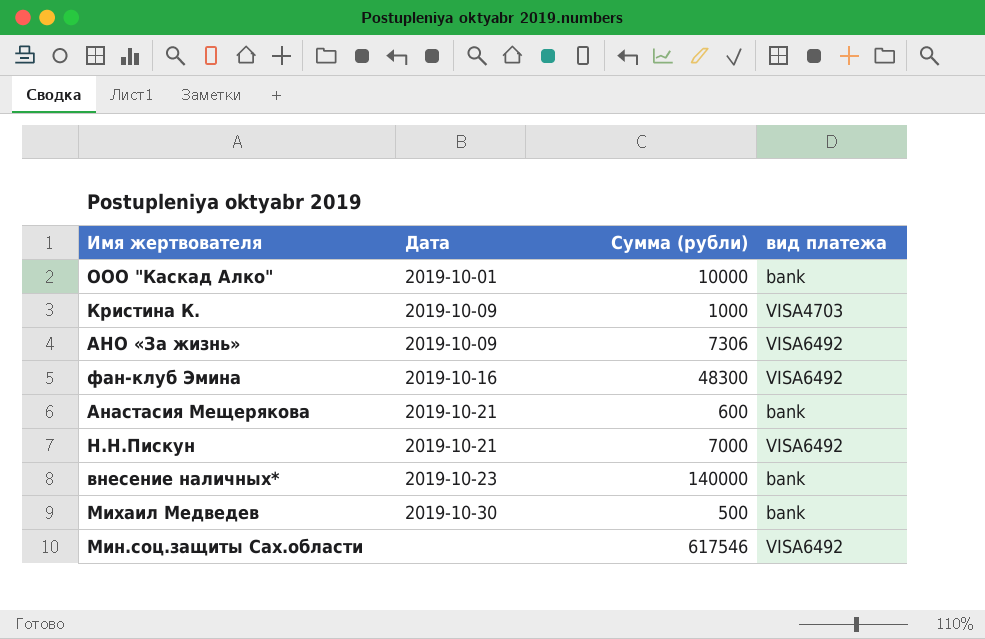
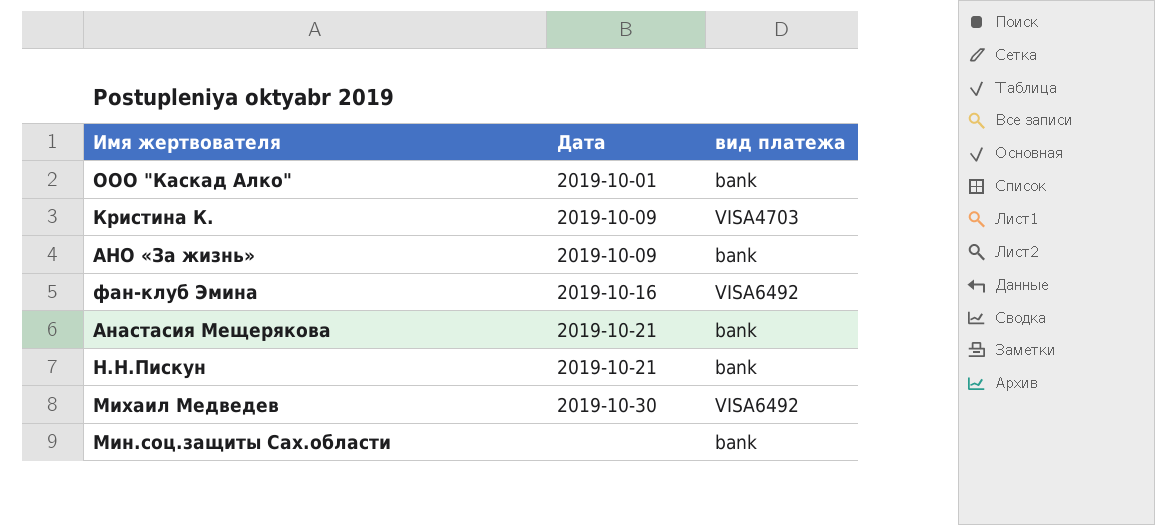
column Сумма (рубли) | position: 3 -> none
row внесение наличных*: 2019-10-23 | 140000 | bank -> none
АНО «За жизнь» | вид платежа: VISA6492 -> bank
Н.Н.Пискун | вид платежа: VISA6492 -> bank
Михаил Медведев | вид платежа: bank -> VISA6492
Мин.соц.защиты Сах.области | вид платежа: VISA6492 -> bank

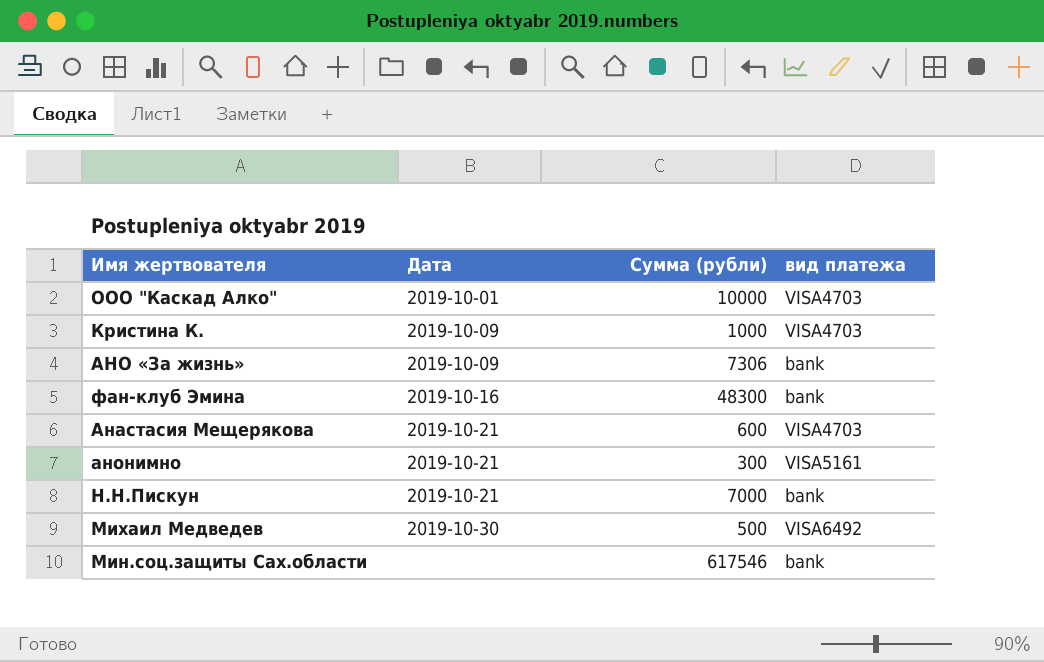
column Сумма (рубли) | position: none -> 3
ООО "Каскад Алко" | вид платежа: bank -> VISA4703
фан-клуб Эмина | вид платежа: VISA6492 -> bank
Анастасия Мещерякова | вид платежа: bank -> VISA4703
row анонимно: none -> 2019-10-21 | 300 | VISA5161

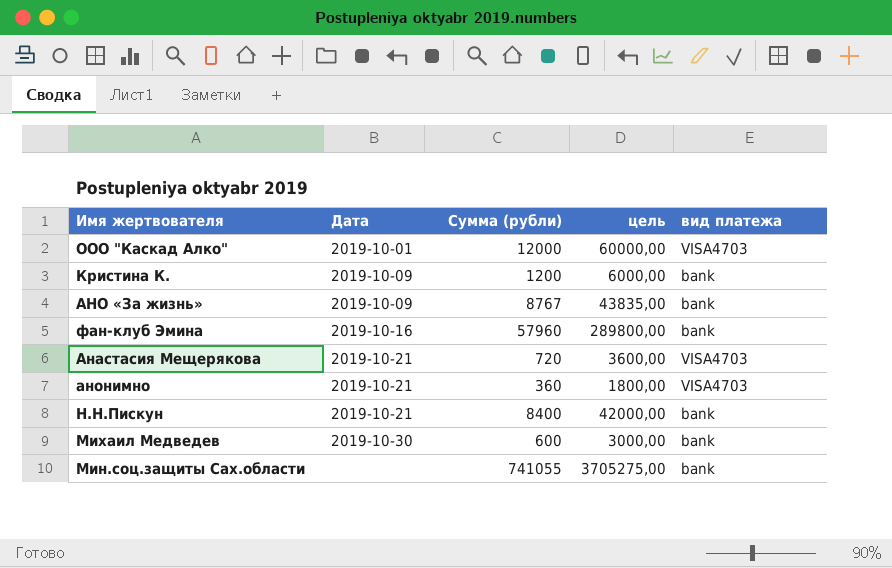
column цель | formula: none -> [Сумма (рубли)] * 5
ООО "Каскад Алко" | Сумма (рубли): 10000 -> 12000
Кристина К. | Сумма (рубли): 1000 -> 1200
Кристина К. | вид платежа: VISA4703 -> bank
АНО «За жизнь» | Сумма (рубли): 7306 -> 8767
фан-клуб Эмина | Сумма (рубли): 48300 -> 57960
Анастасия Мещерякова | Сумма (рубли): 600 -> 720
анонимно | Сумма (рубли): 300 -> 360
анонимно | вид платежа: VISA5161 -> VISA4703
Н.Н.Пискун | Сумма (рубли): 7000 -> 8400
Михаил Медведев | Сумма (рубли): 500 -> 600
Михаил Медведев | вид платежа: VISA6492 -> bank
Мин.соц.защиты Сах.области | Сумма (рубли): 617546 -> 741055

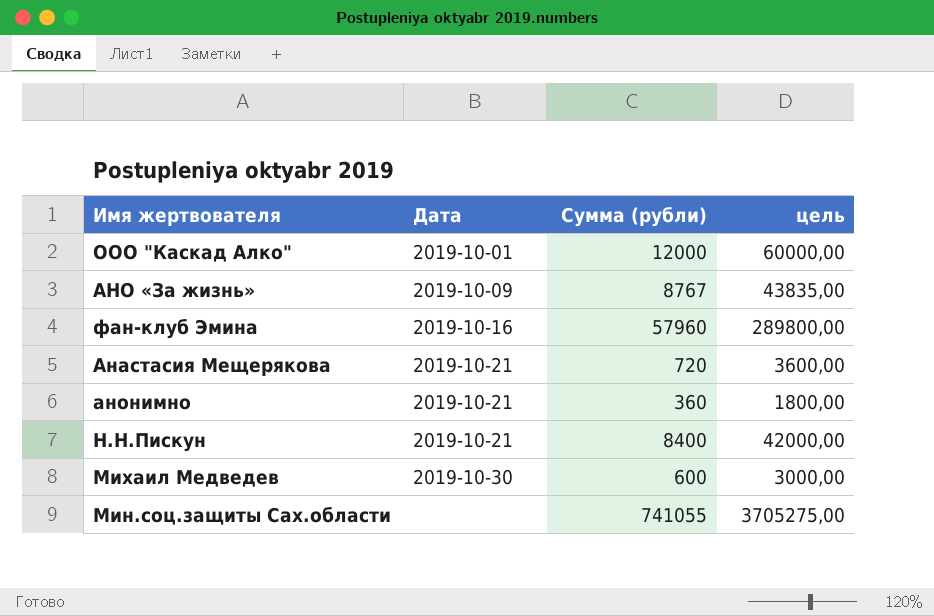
column вид платежа | position: 5 -> none
row Кристина К.: 2019-10-09 | 1200 | 6000,00 | bank -> none

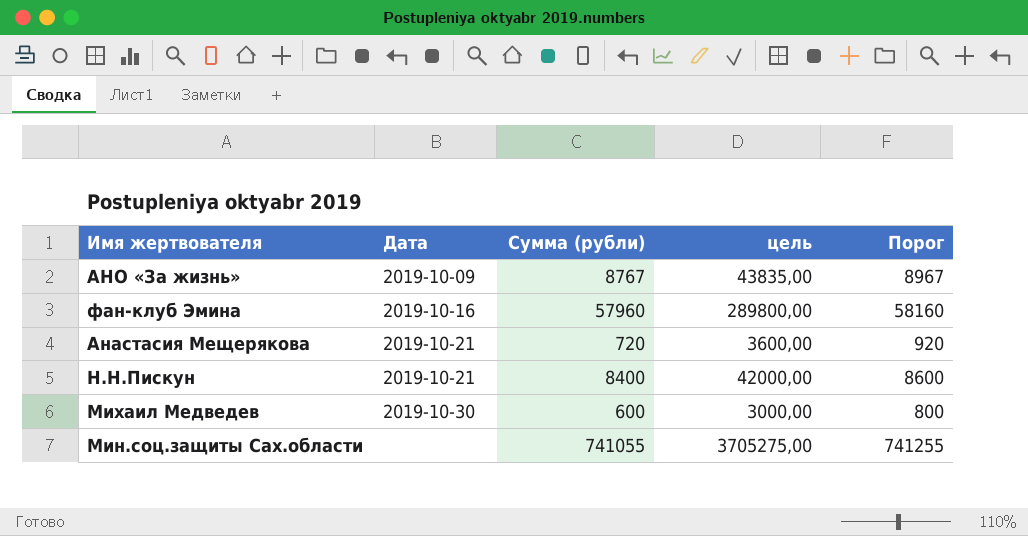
column Порог | formula: none -> [Сумма (рубли)] + 200
row ООО "Каскад Алко": 2019-10-01 | 12000 | 60000,00 -> none
row анонимно: 2019-10-21 | 360 | 1800,00 -> none

